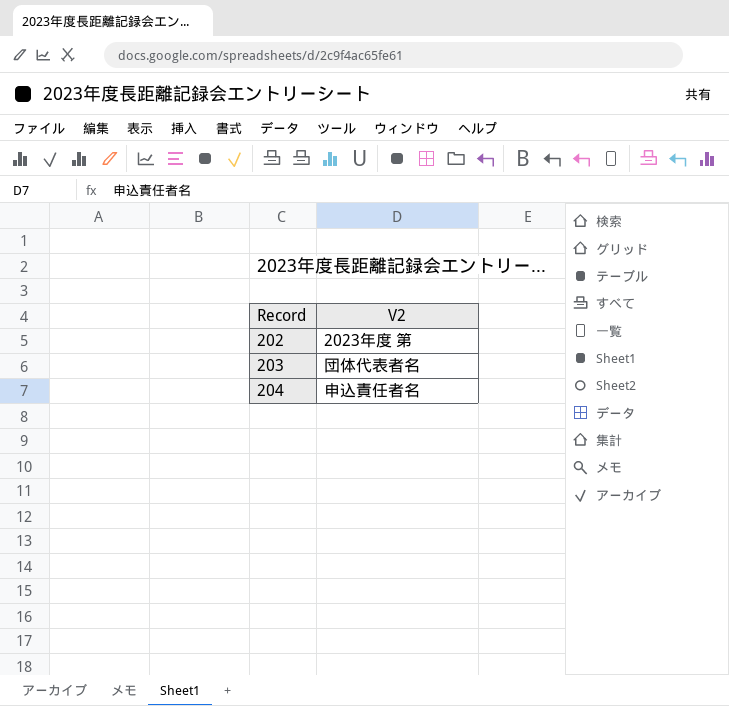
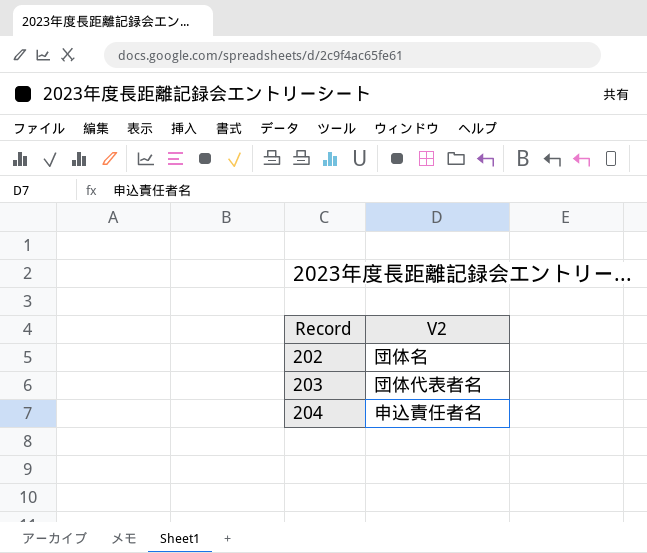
202 | V2: 2023年度 第 -> 団体名

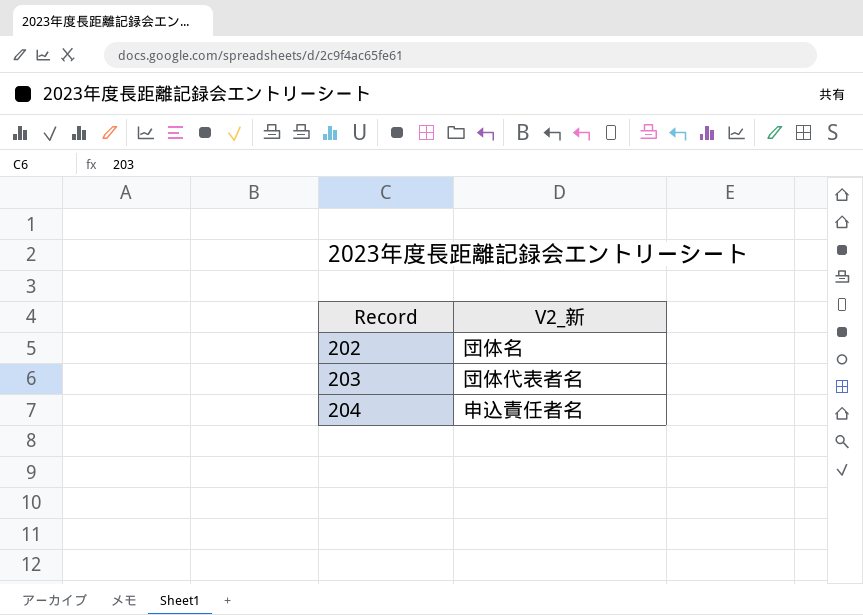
column name: V2 -> V2_新

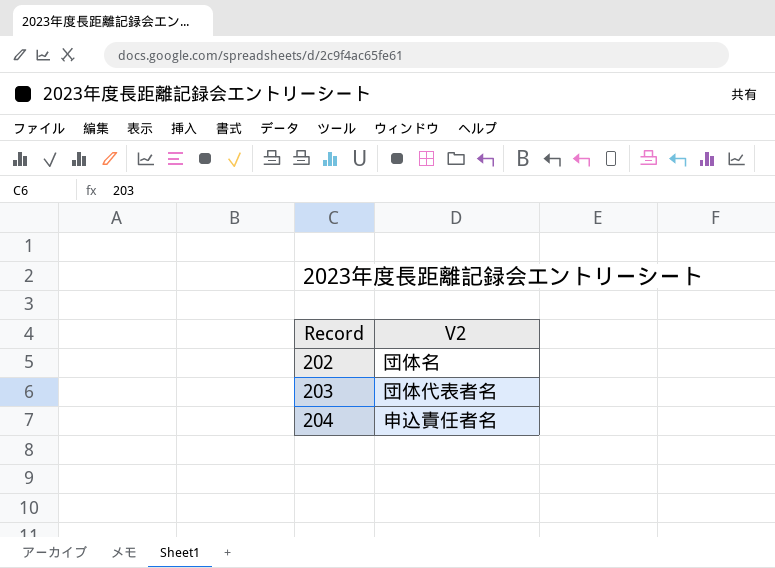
column name: V2_新 -> V2

